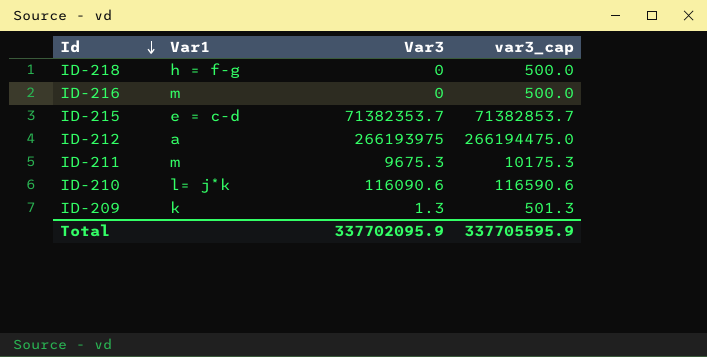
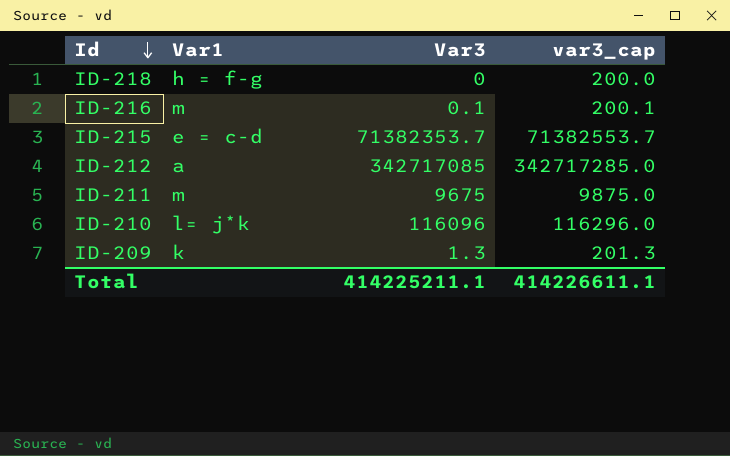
column var3_cap | formula: [Var3] + 500 -> [Var3] + 200
ID-216 | Var3: 0 -> 0.1
ID-212 | Var3: 266193975 -> 342717085
ID-211 | Var3: 9675.3 -> 9675
ID-210 | Var3: 116090.6 -> 116096
Total | Var3: 337702095.9 -> 414225211.1
Total | var3_cap: 337705595.9 -> 414226611.1

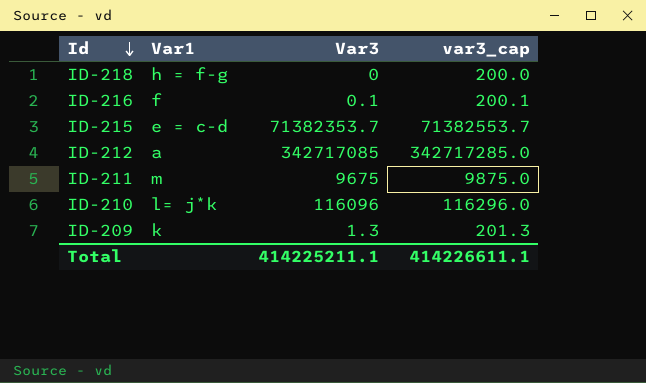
ID-216 | Var1: m -> f

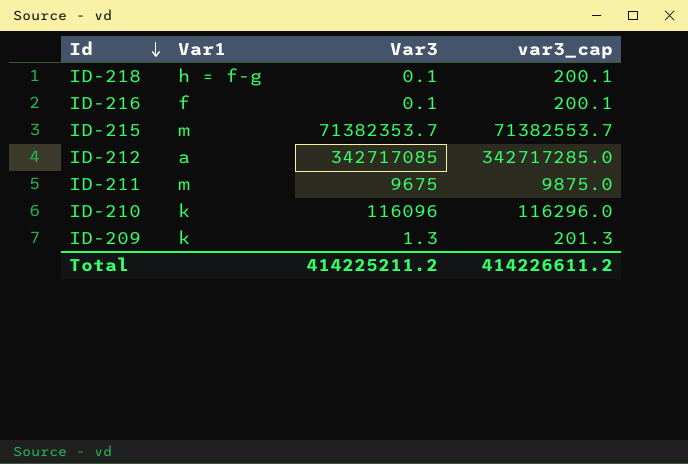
ID-218 | Var3: 0 -> 0.1
ID-218 | var3_cap: 200.0 -> 200.1
ID-215 | Var1: e = c-d -> m
ID-210 | Var1: l= j*k -> k
Total | Var3: 414225211.1 -> 414225211.2
Total | var3_cap: 414226611.1 -> 414226611.2

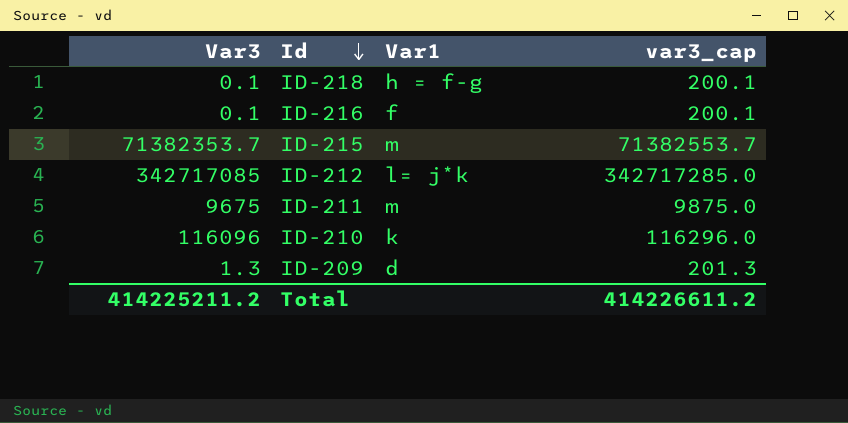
column Var3 | position: 3 -> 1
ID-212 | Var1: a -> l= j*k
ID-209 | Var1: k -> d

